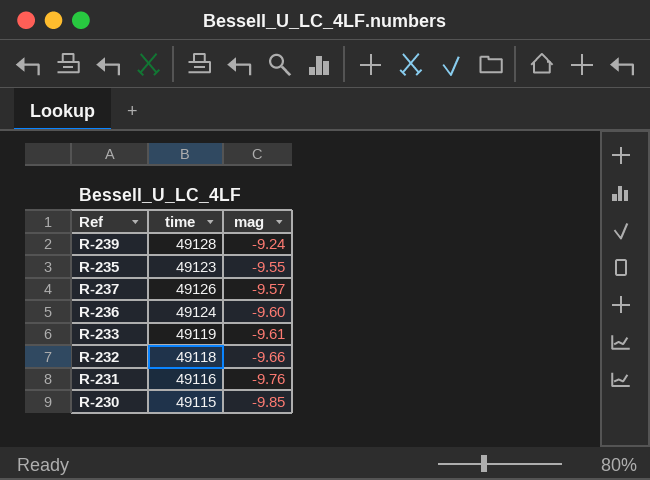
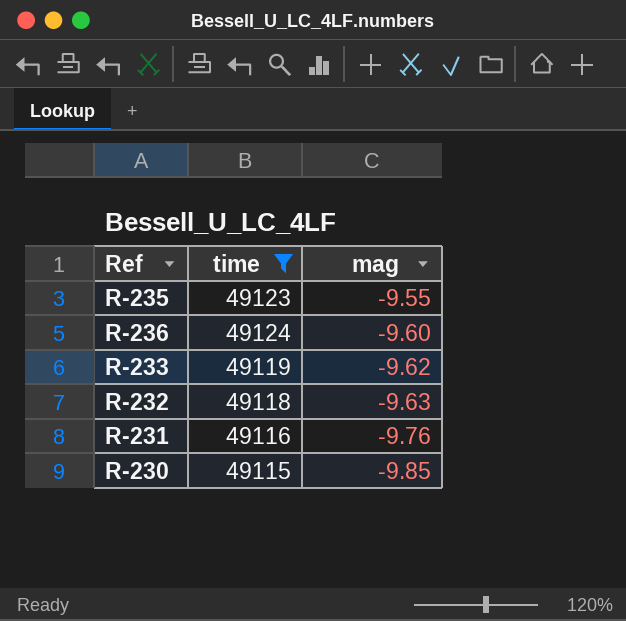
filter: none -> time <= 49124
R-233 | mag: -9.61 -> -9.62
R-232 | mag: -9.66 -> -9.63

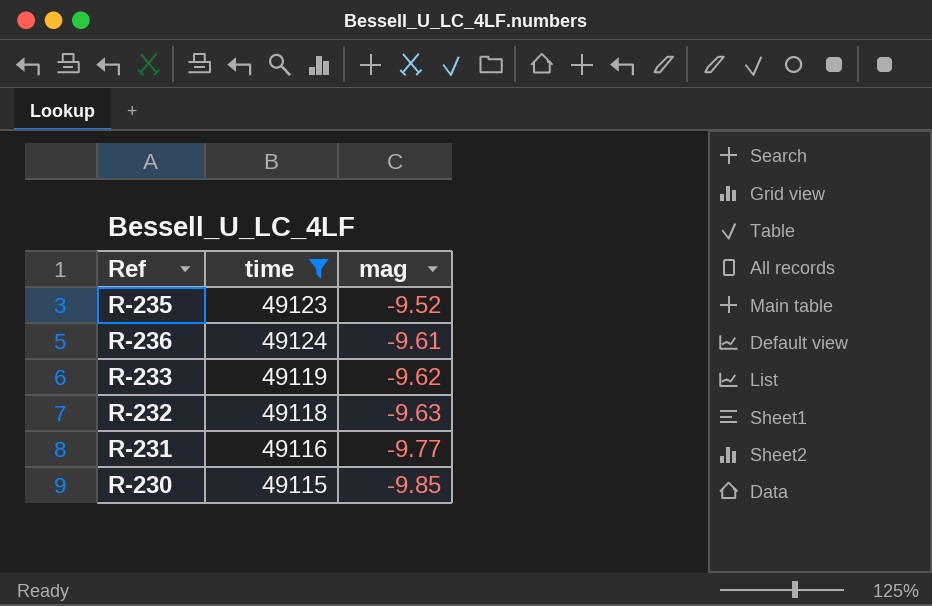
R-235 | mag: -9.55 -> -9.52
R-236 | mag: -9.60 -> -9.61
R-231 | mag: -9.76 -> -9.77

